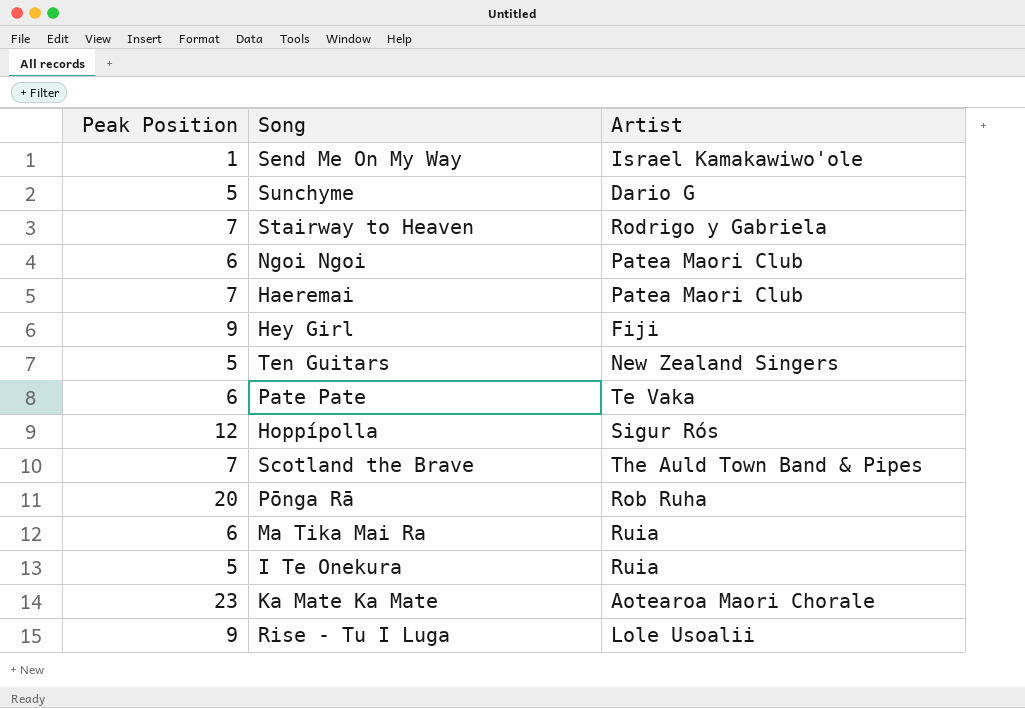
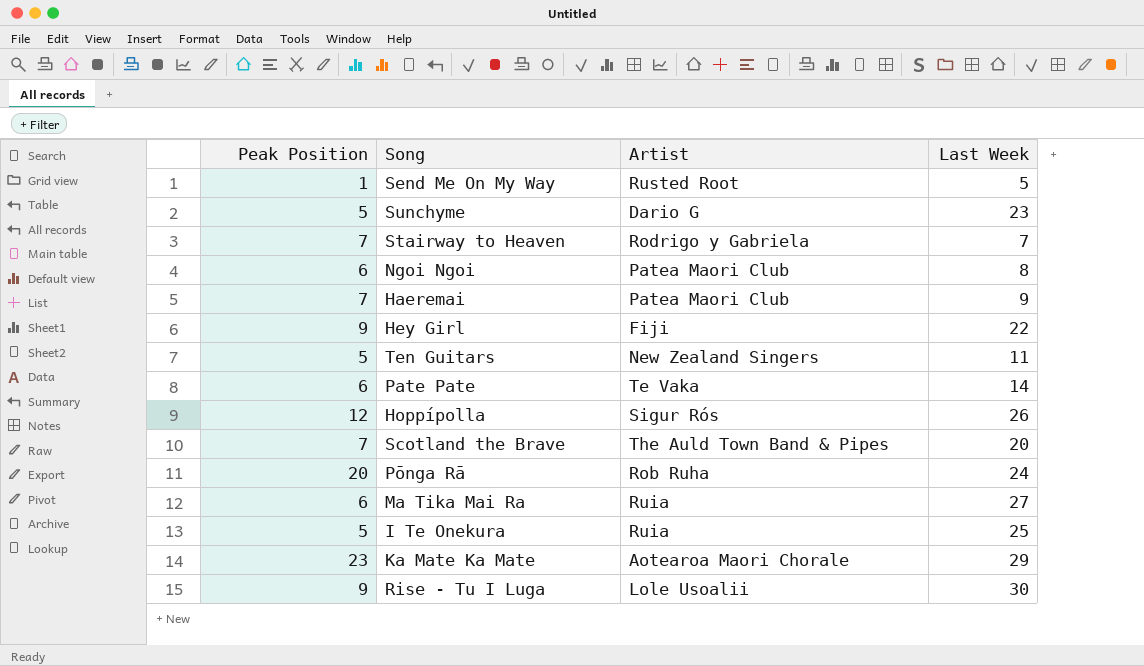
column Last Week | position: none -> 4
Send Me On My Way | Artist: Israel Kamakawiwo'ole -> Rusted Root

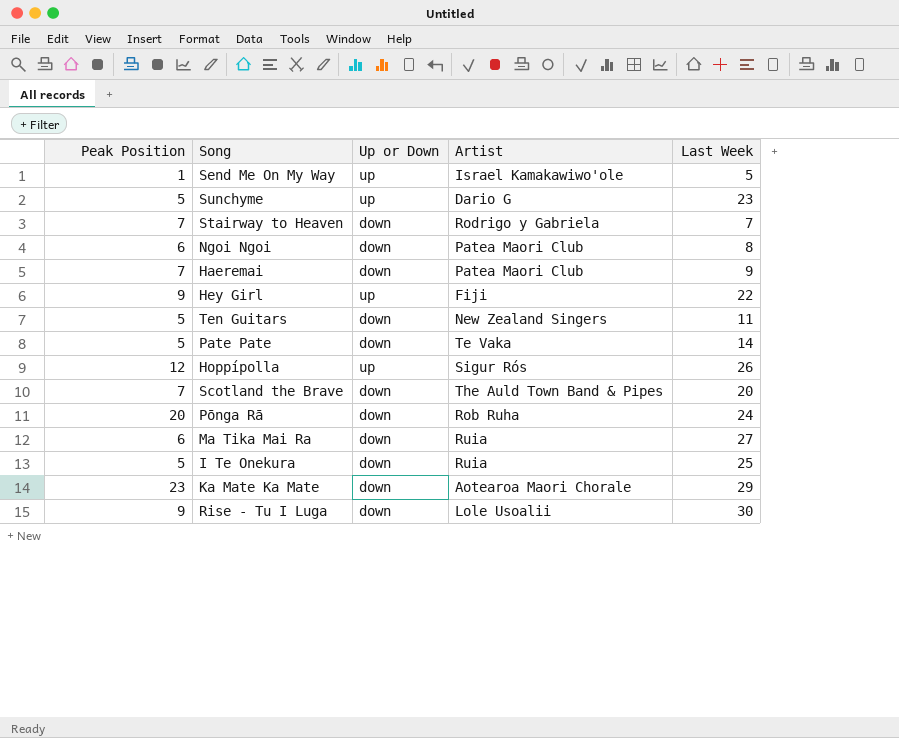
column Up or Down | position: none -> 3
Send Me On My Way | Artist: Rusted Root -> Israel Kamakawiwo'ole
Pate Pate | Peak Position: 6 -> 5

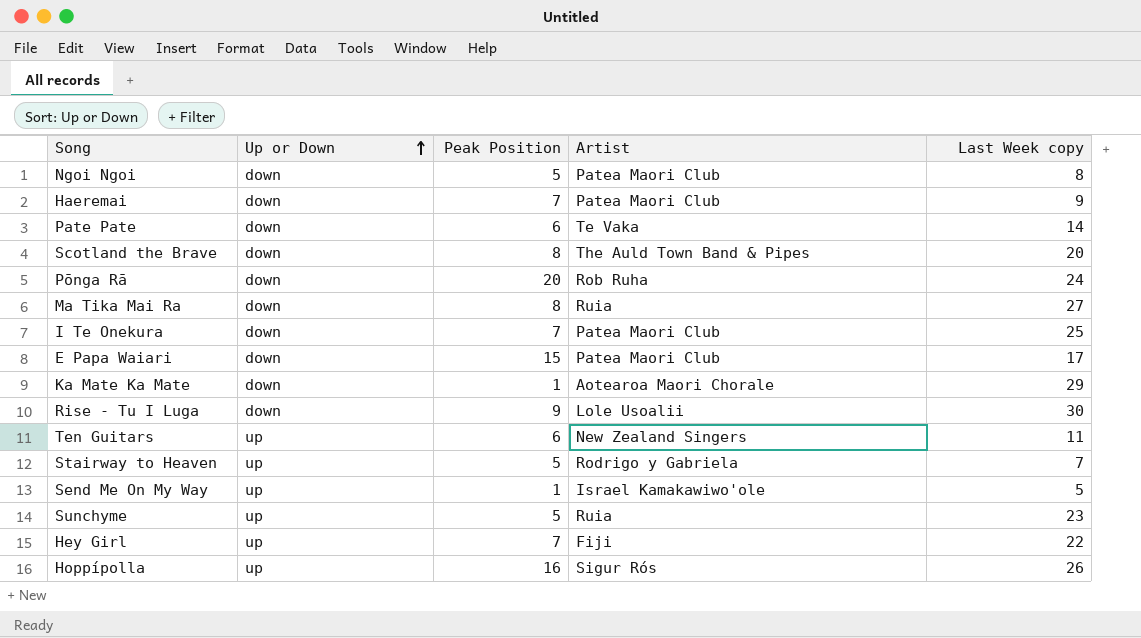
row order: none -> Up or Down ascending
column Peak Position | position: 1 -> 3
column name: Last Week -> Last Week copy
Ngoi Ngoi | Peak Position: 6 -> 5
Pate Pate | Peak Position: 5 -> 6
Scotland the Brave | Peak Position: 7 -> 8
Ma Tika Mai Ra | Peak Position: 6 -> 8
I Te Onekura | Peak Position: 5 -> 7
I Te Onekura | Artist: Ruia -> Patea Maori Club
row E Papa Waiari: none -> down | 15 | Patea Maori Club | 17
Ka Mate Ka Mate | Peak Position: 23 -> 1
Ten Guitars | Up or Down: down -> up
Ten Guitars | Peak Position: 5 -> 6
Stairway to Heaven | Up or Down: down -> up
Stairway to Heaven | Peak Position: 7 -> 5
Sunchyme | Artist: Dario G -> Ruia
Hey Girl | Peak Position: 9 -> 7
Hoppípolla | Peak Position: 12 -> 16

